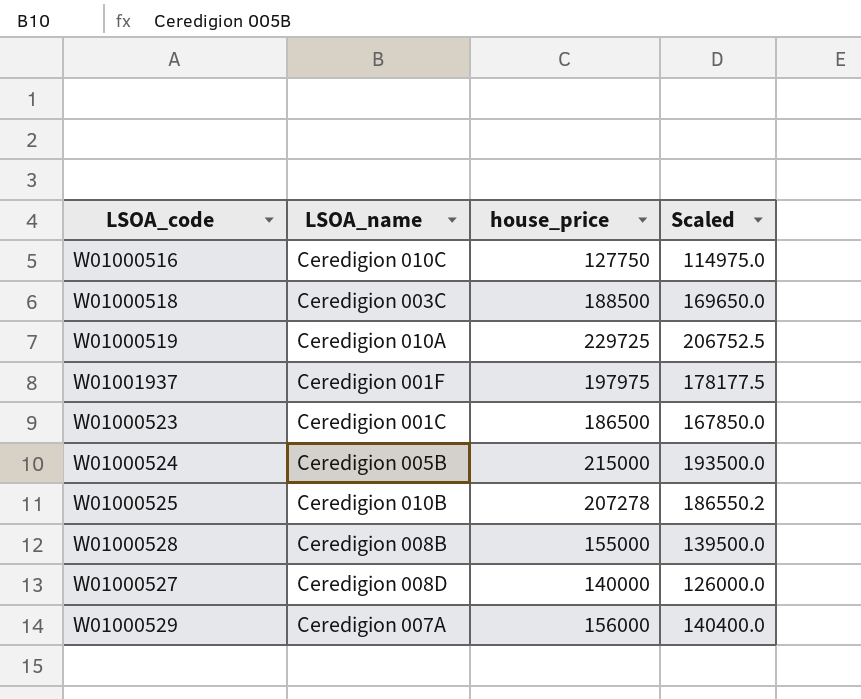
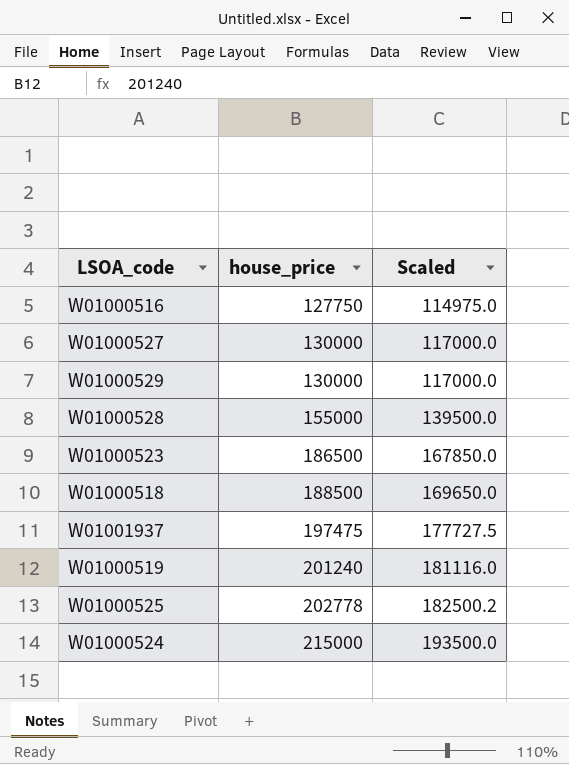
row order: none -> house_price ascending
column LSOA_name | position: 2 -> none
W01000527 | house_price: 140000 -> 130000
W01000527 | Scaled: 126000.0 -> 117000.0
W01000529 | house_price: 156000 -> 130000
W01000529 | Scaled: 140400.0 -> 117000.0
W01001937 | house_price: 197975 -> 197475
W01001937 | Scaled: 178177.5 -> 177727.5
W01000519 | house_price: 229725 -> 201240
W01000519 | Scaled: 206752.5 -> 181116.0
W01000525 | house_price: 207278 -> 202778
W01000525 | Scaled: 186550.2 -> 182500.2

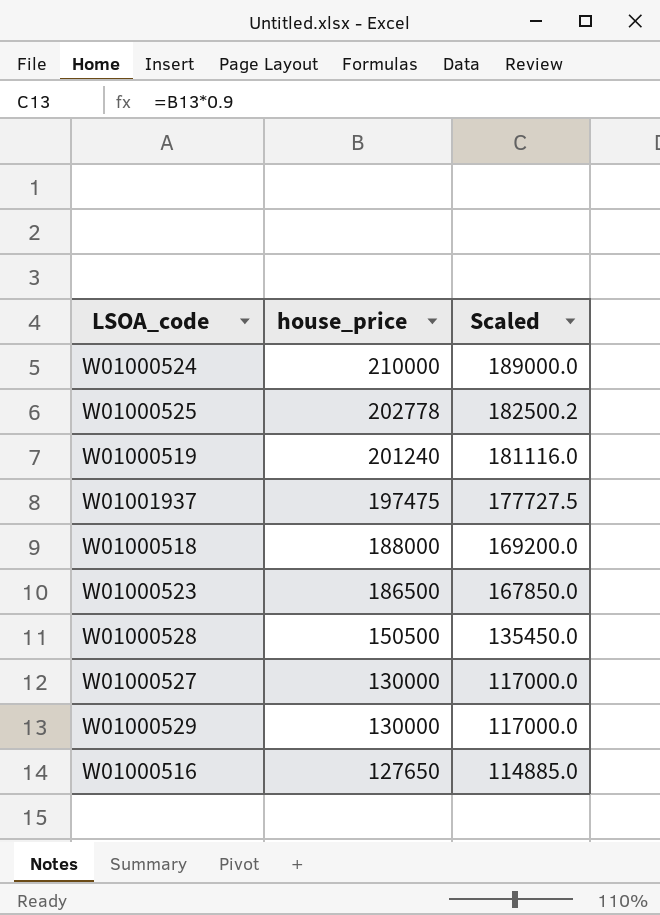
row order: house_price ascending -> house_price descending
W01000524 | house_price: 215000 -> 210000
W01000524 | Scaled: 193500.0 -> 189000.0
W01000518 | house_price: 188500 -> 188000
W01000518 | Scaled: 169650.0 -> 169200.0
W01000528 | house_price: 155000 -> 150500
W01000528 | Scaled: 139500.0 -> 135450.0
W01000516 | house_price: 127750 -> 127650
W01000516 | Scaled: 114975.0 -> 114885.0

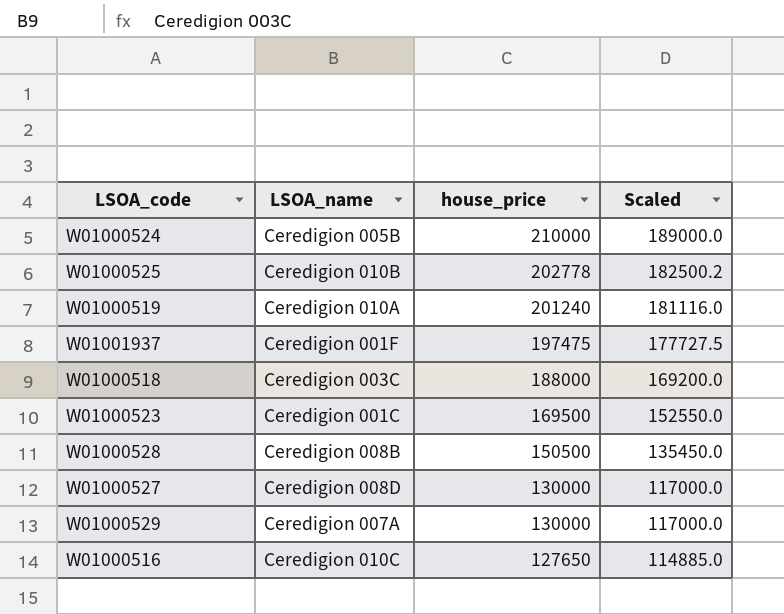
column LSOA_name | position: none -> 2
W01000523 | house_price: 186500 -> 169500
W01000523 | Scaled: 167850.0 -> 152550.0

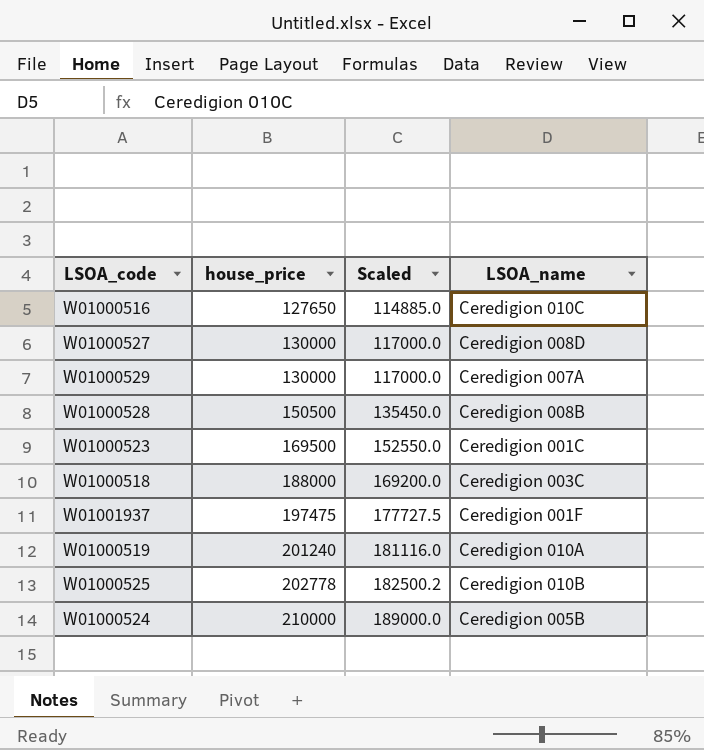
row order: house_price descending -> house_price ascending
column LSOA_name | position: 2 -> 4

